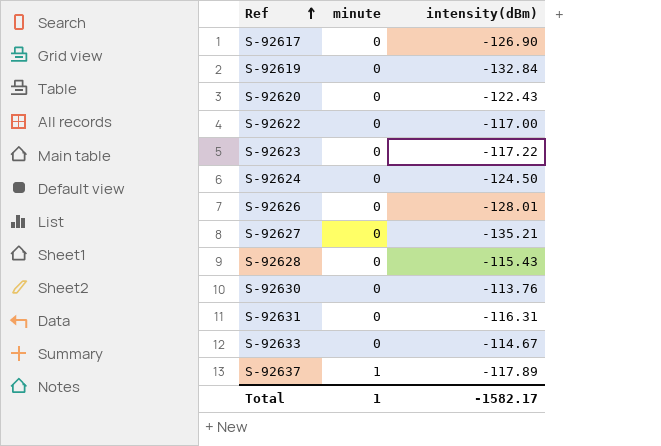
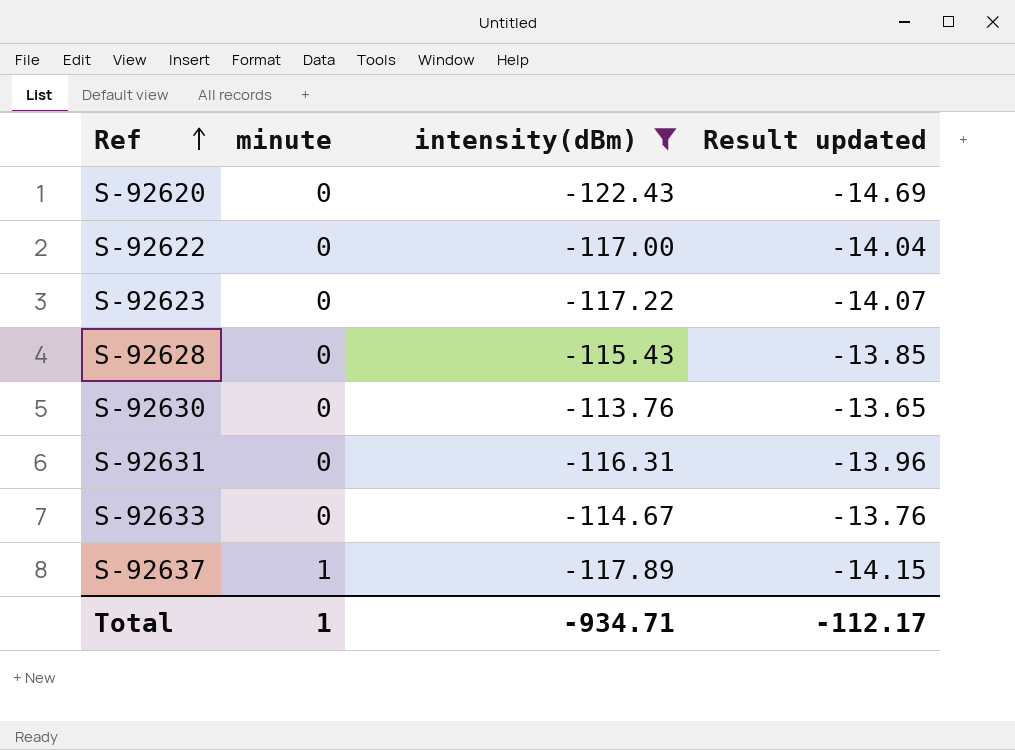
filter: none -> intensity(dBm) >= -122.43
column Result updated | formula: none -> [intensity(dBm)] * 0.12
Total | intensity(dBm): -1582.17 -> -934.71

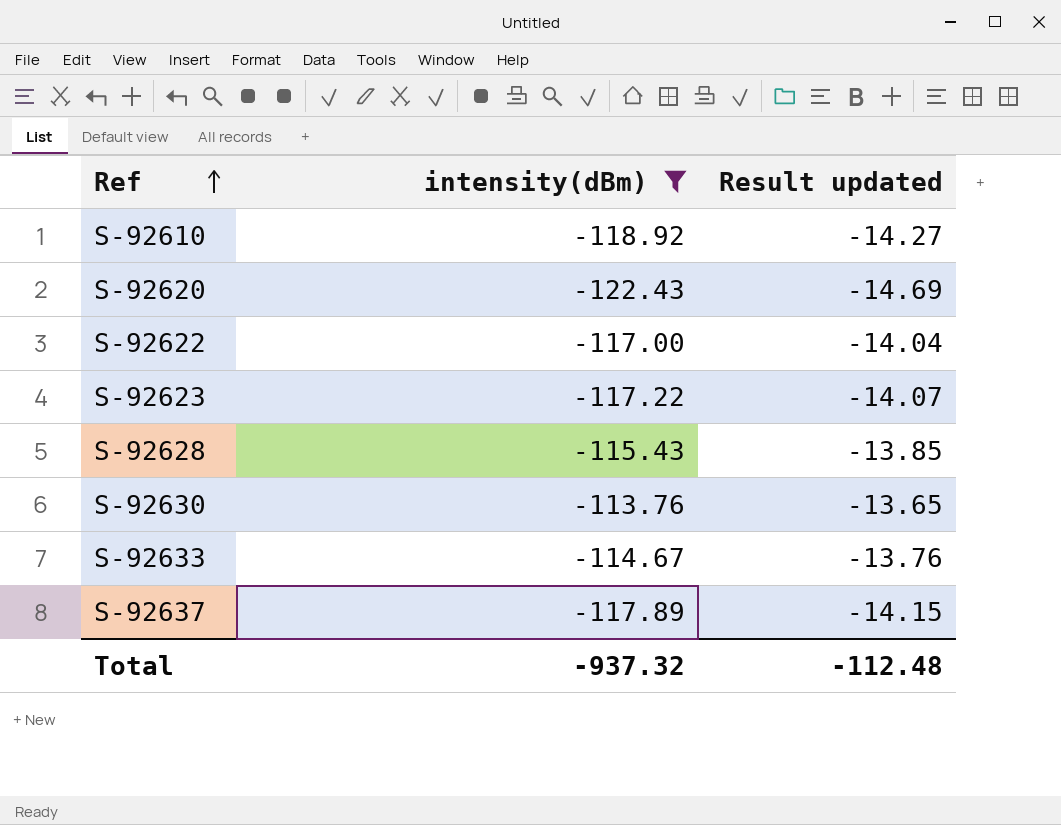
column minute | position: 2 -> none
row S-92631: 0 | -116.31 | -13.96 -> none
row S-92610: none -> -118.92 | -14.27
Total | intensity(dBm): -934.71 -> -937.32
Total | Result updated: -112.17 -> -112.48

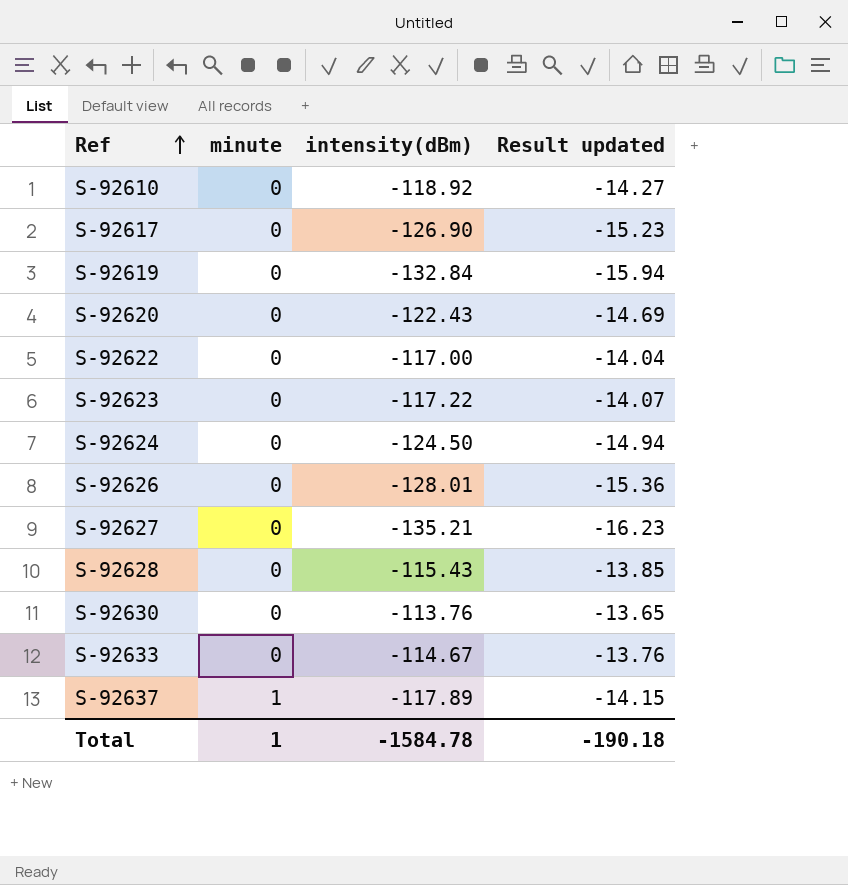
filter: intensity(dBm) >= -122.43 -> none
column minute | position: none -> 2
Total | intensity(dBm): -937.32 -> -1584.78
Total | Result updated: -112.48 -> -190.18

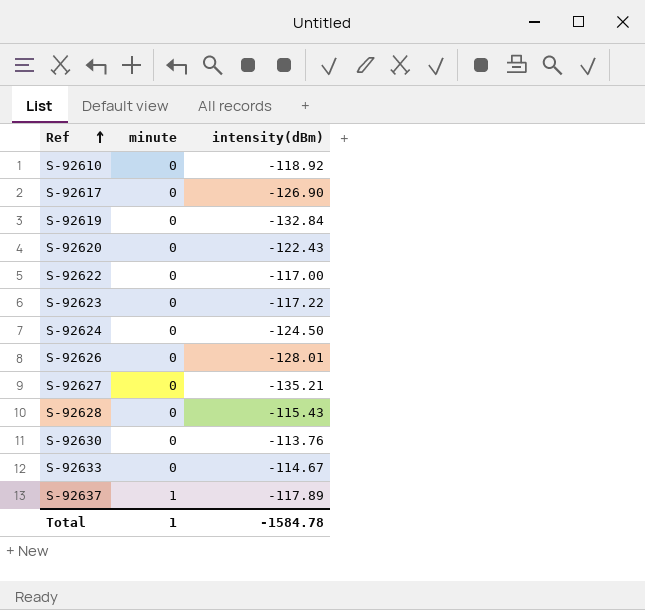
column Result updated | formula: [intensity(dBm)] * 0.12 -> none

